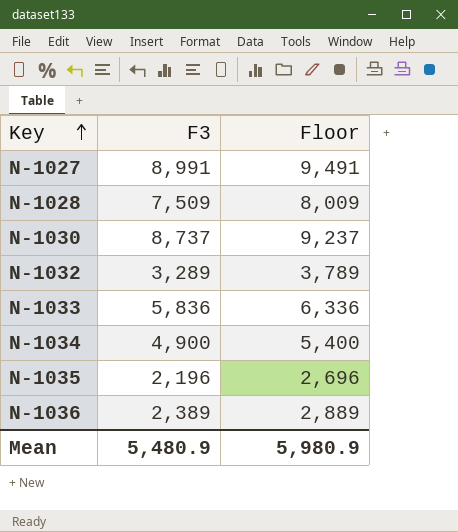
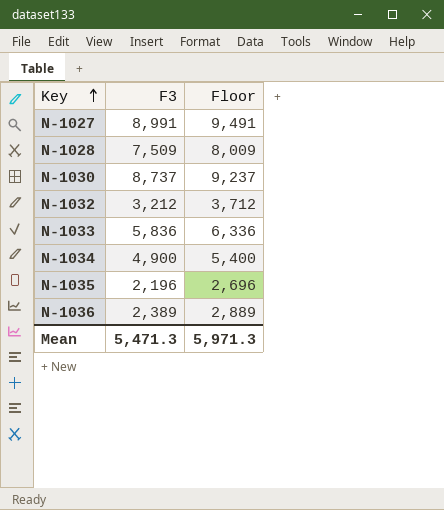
N-1032 | F3: 3,289 -> 3,212
N-1032 | Floor: 3,789 -> 3,712
Mean | F3: 5,480.9 -> 5,471.3
Mean | Floor: 5,980.9 -> 5,971.3

